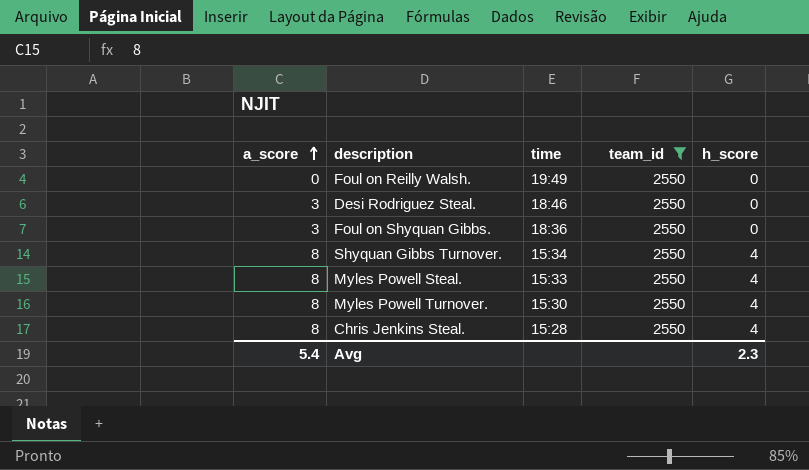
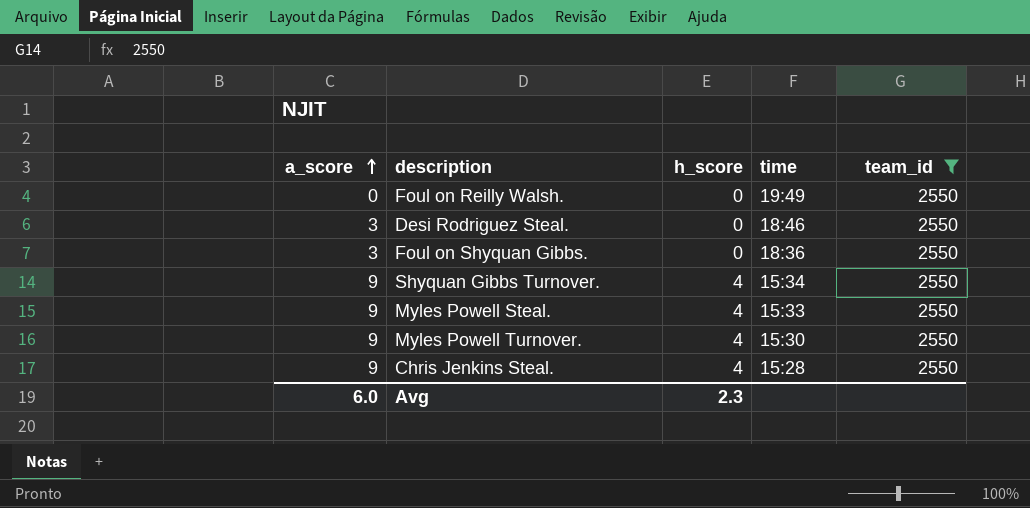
column h_score | position: 5 -> 3
Shyquan Gibbs Turnover. | a_score: 8 -> 9
Myles Powell Steal. | a_score: 8 -> 9
Myles Powell Turnover. | a_score: 8 -> 9
Chris Jenkins Steal. | a_score: 8 -> 9
Avg | a_score: 5.4 -> 6.0

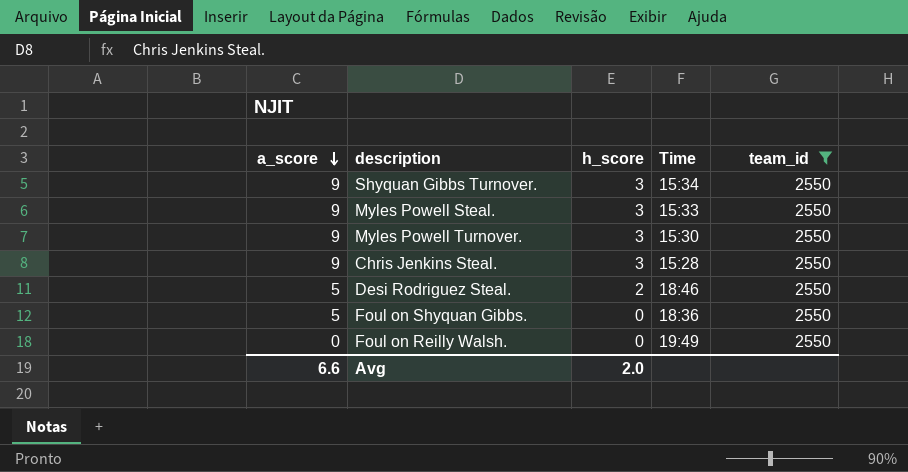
row order: a_score ascending -> a_score descending
column name: time -> Time
Shyquan Gibbs Turnover. | h_score: 4 -> 3
Myles Powell Steal. | h_score: 4 -> 3
Myles Powell Turnover. | h_score: 4 -> 3
Chris Jenkins Steal. | h_score: 4 -> 3
Desi Rodriguez Steal. | a_score: 3 -> 5
Desi Rodriguez Steal. | h_score: 0 -> 2
Foul on Shyquan Gibbs. | a_score: 3 -> 5
Avg | a_score: 6.0 -> 6.6
Avg | h_score: 2.3 -> 2.0

